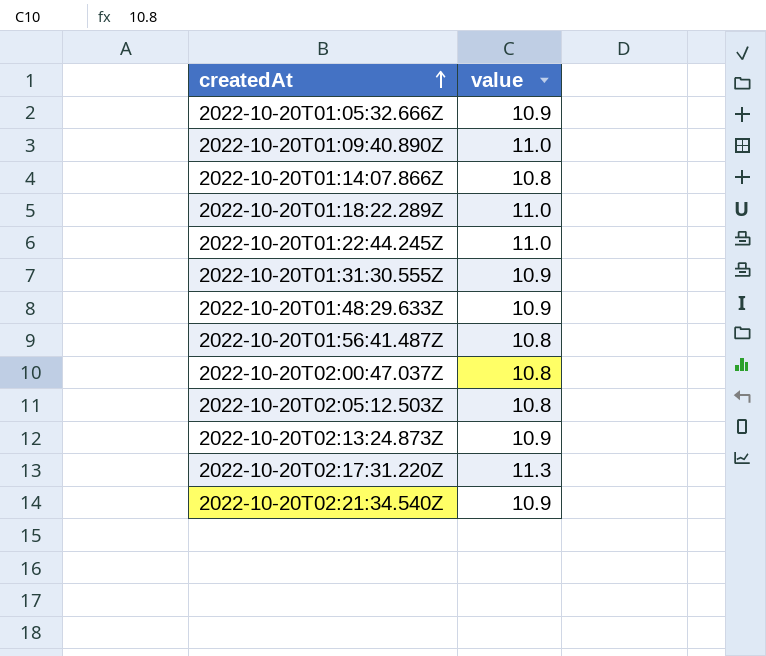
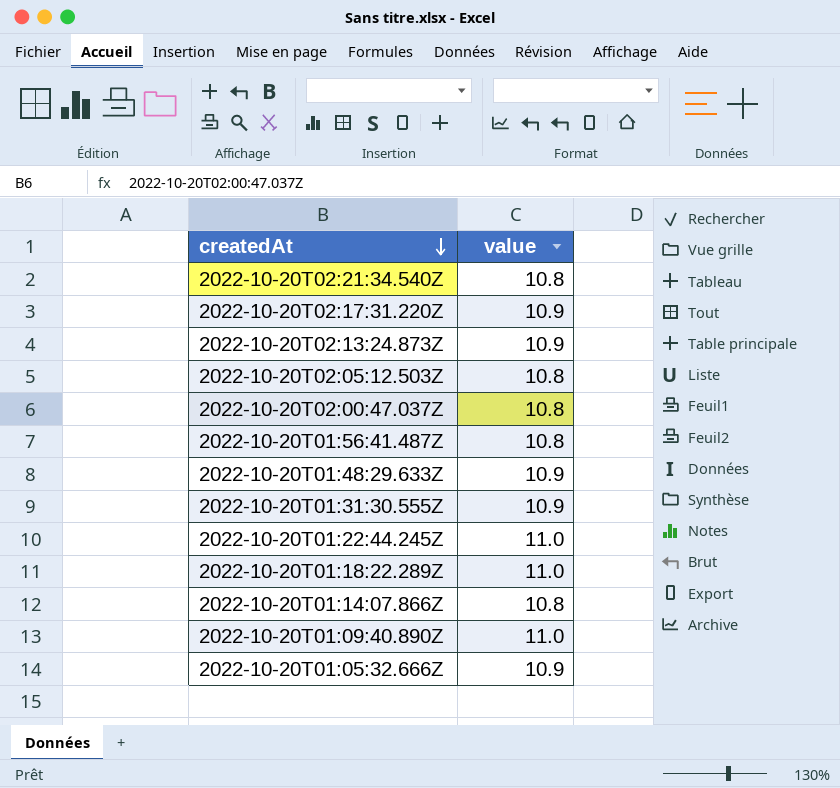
row order: createdAt ascending -> createdAt descending
2022-10-20T02:21:34.540Z | value: 10.9 -> 10.8
2022-10-20T02:17:31.220Z | value: 11.3 -> 10.9

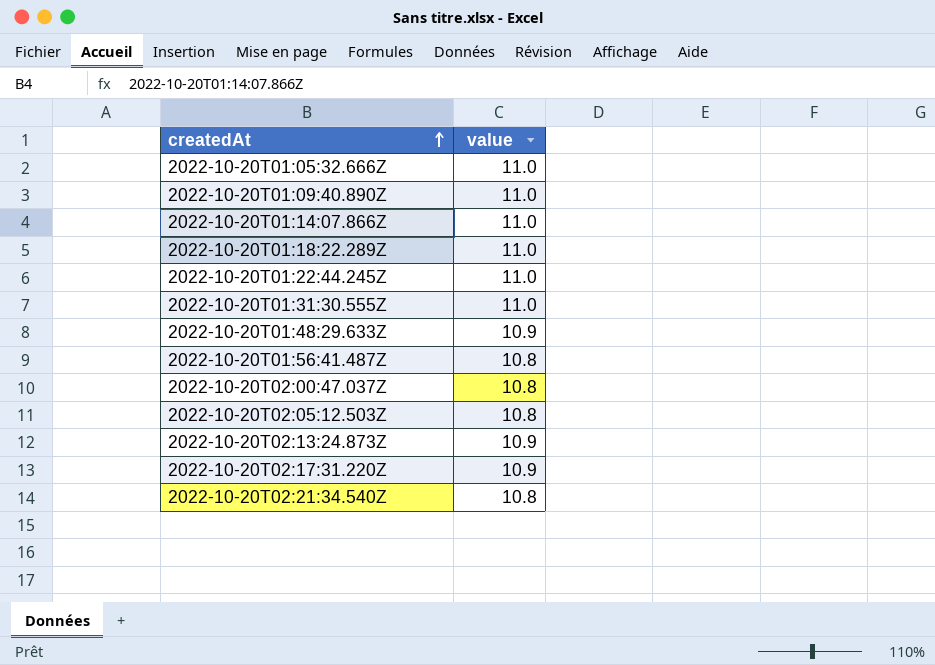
row order: createdAt descending -> createdAt ascending
2022-10-20T01:05:32.666Z | value: 10.9 -> 11.0
2022-10-20T01:14:07.866Z | value: 10.8 -> 11.0
2022-10-20T01:31:30.555Z | value: 10.9 -> 11.0

